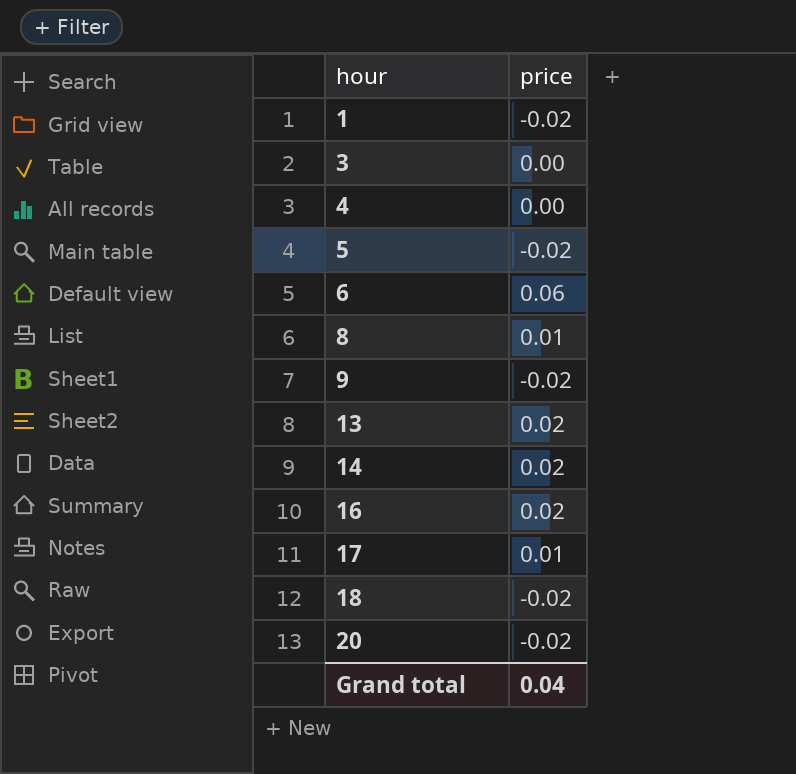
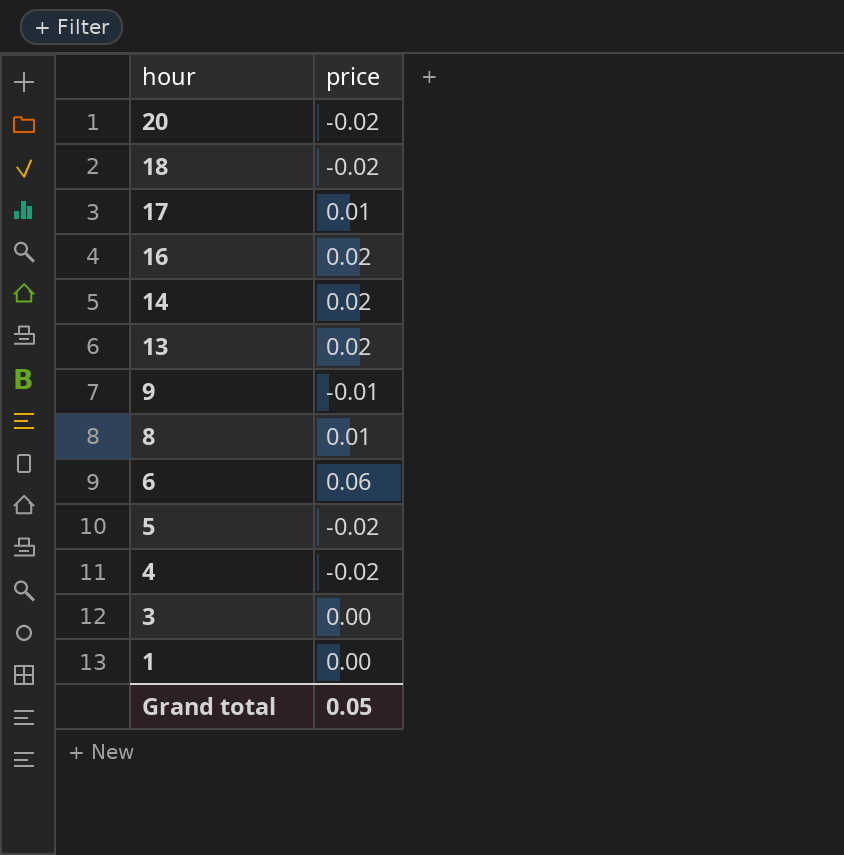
row order: hour ascending -> hour descending
9 | price: -0.02 -> -0.01
4 | price: 0.00 -> -0.02
1 | price: -0.02 -> 0.00
Grand total | price: 0.04 -> 0.05

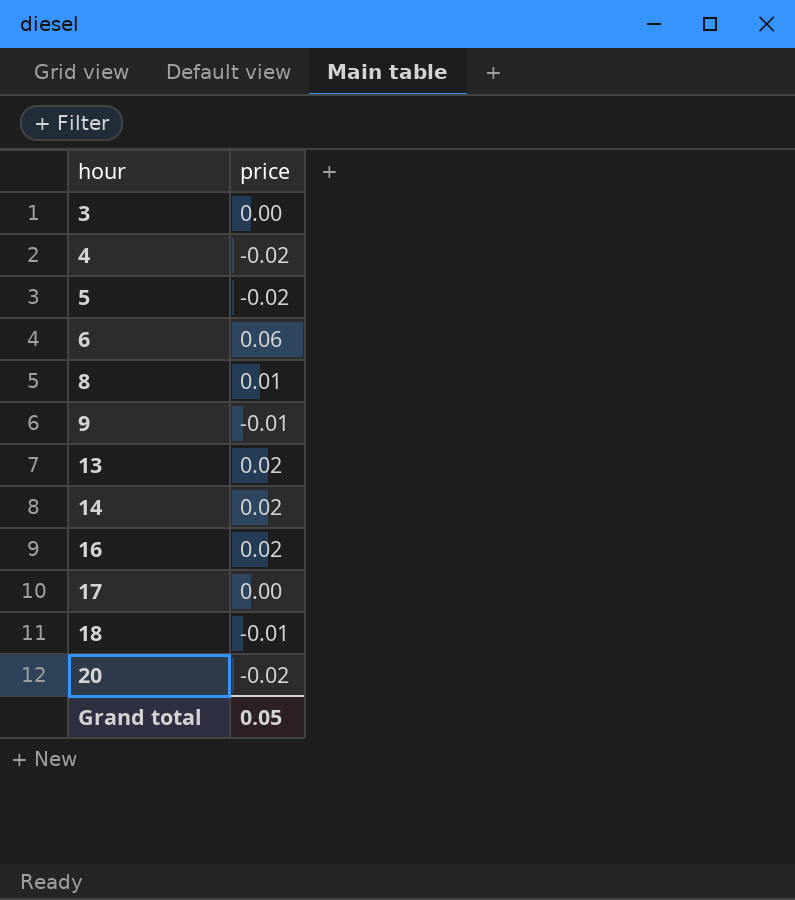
row order: hour descending -> hour ascending
row 1: 0.00 -> none
17 | price: 0.01 -> 0.00
18 | price: -0.02 -> -0.01

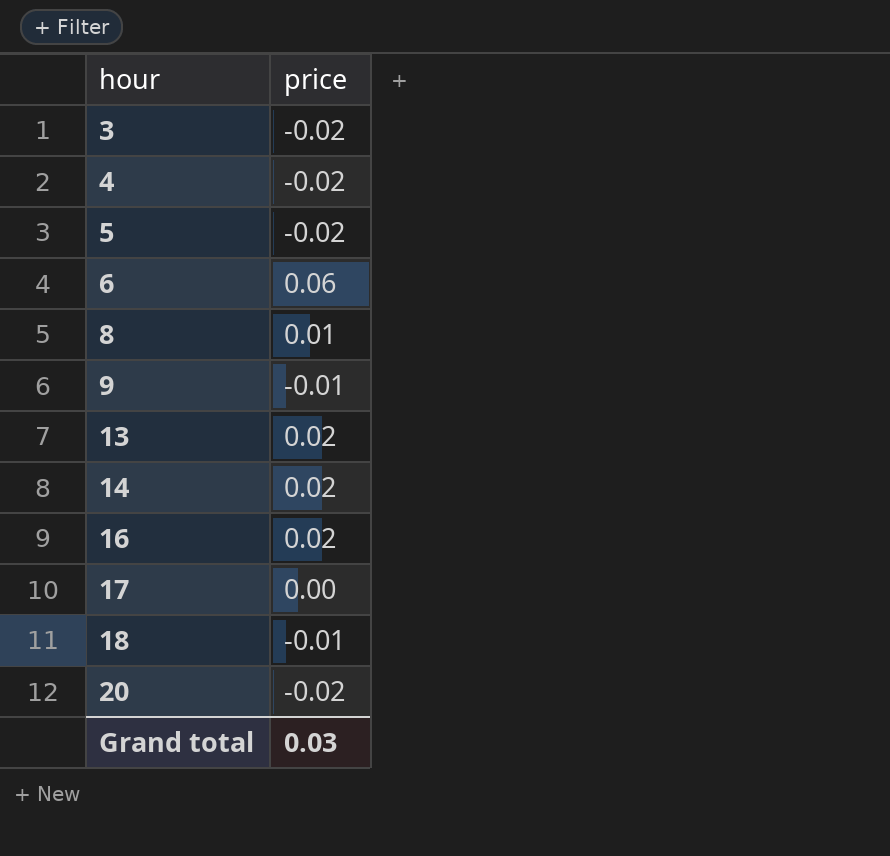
3 | price: 0.00 -> -0.02
Grand total | price: 0.05 -> 0.03

